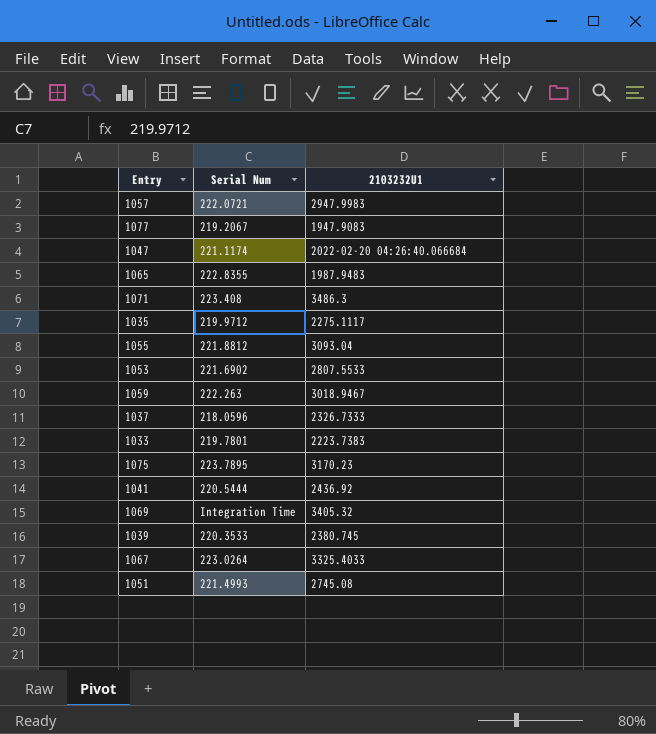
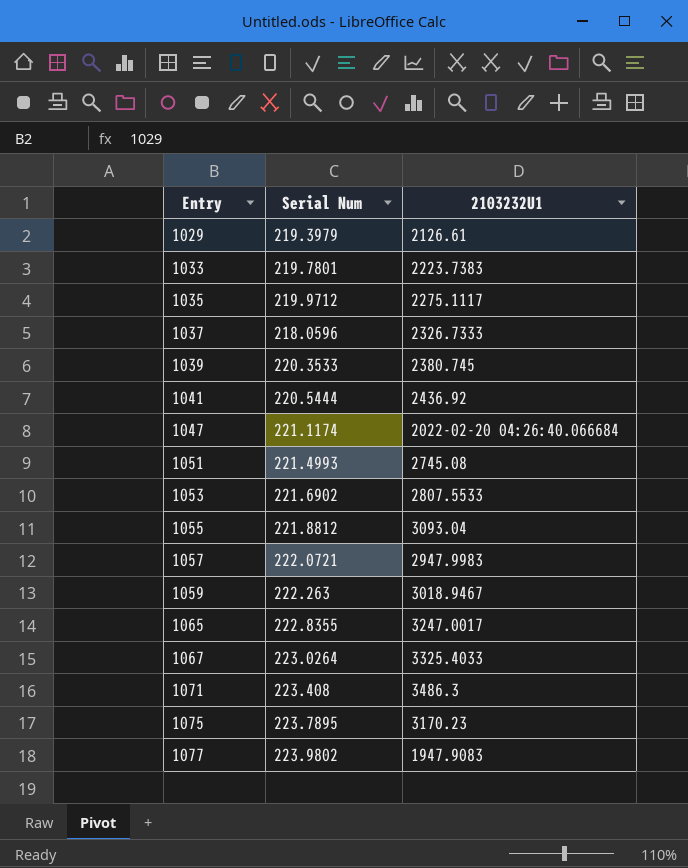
row order: none -> Entry ascending
row 1069: Integration Time | 3405.32 -> none
row 1029: none -> 219.3979 | 2126.61
1065 | 2103232U1: 1987.9483 -> 3247.0017
1077 | Serial Num: 219.2067 -> 223.9802

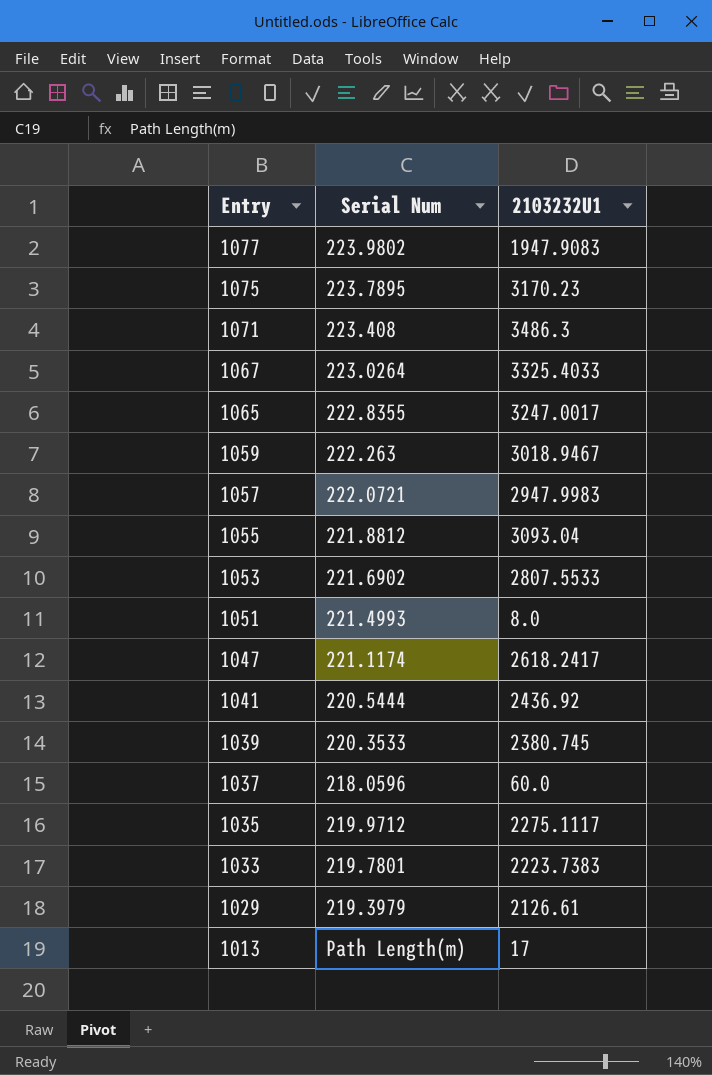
row order: Entry ascending -> Entry descending
1051 | 2103232U1: 2745.08 -> 8.0
1047 | 2103232U1: 2022-02-20 04:26:40.066684 -> 2618.2417
1037 | 2103232U1: 2326.7333 -> 60.0
row 1013: none -> Path Length(m) | 17

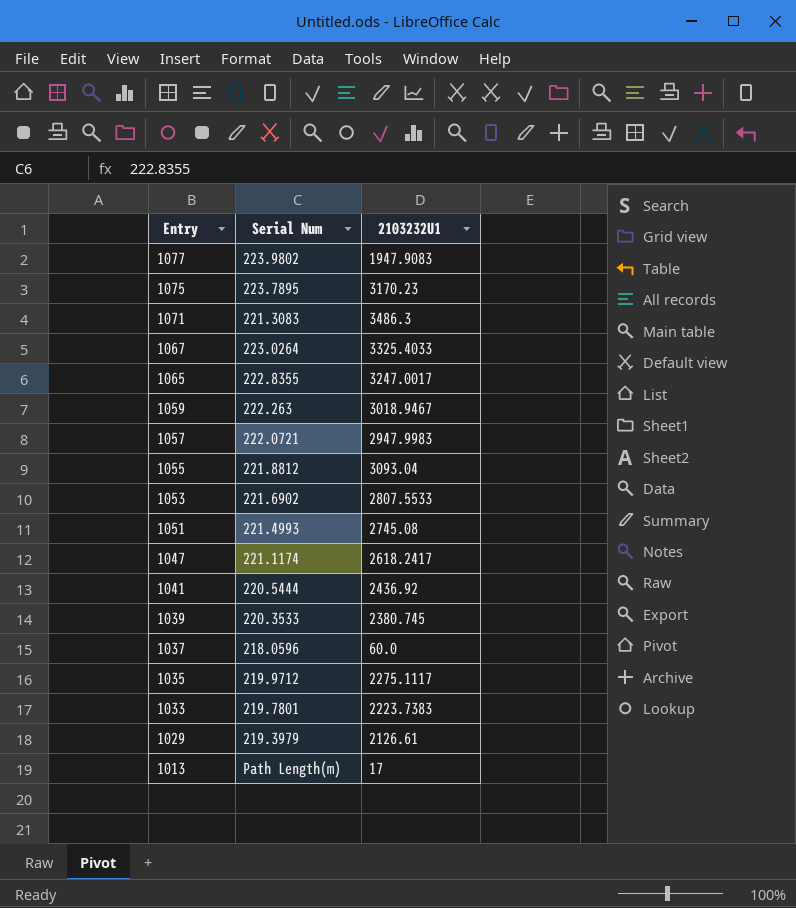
1071 | Serial Num: 223.408 -> 221.3083
1051 | 2103232U1: 8.0 -> 2745.08

